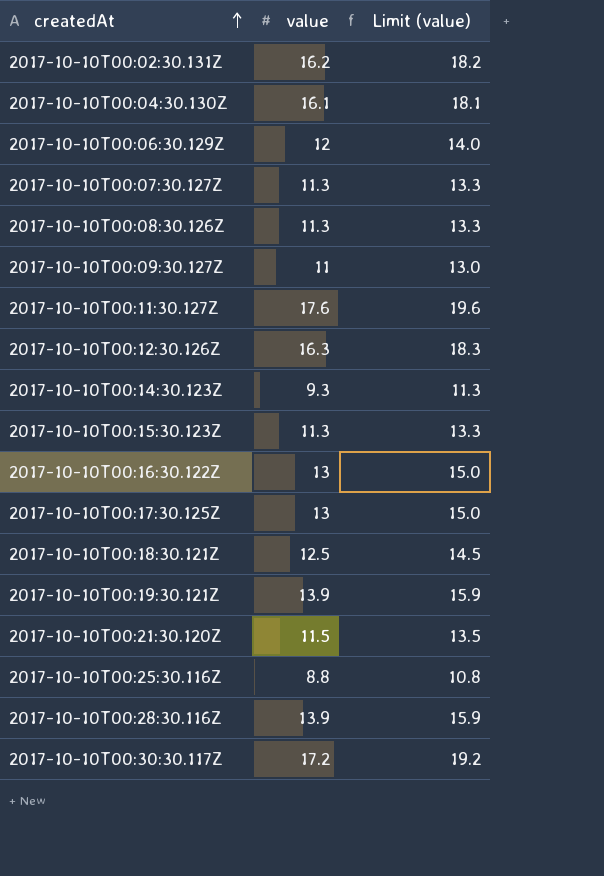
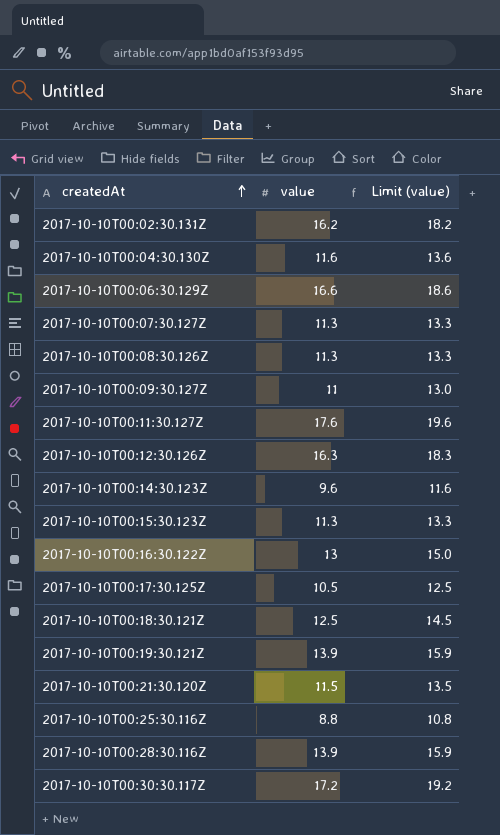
2017-10-10T00:04:30.130Z | value: 16.1 -> 11.6
2017-10-10T00:04:30.130Z | Limit (value): 18.1 -> 13.6
2017-10-10T00:06:30.129Z | value: 12 -> 16.6
2017-10-10T00:06:30.129Z | Limit (value): 14.0 -> 18.6
2017-10-10T00:14:30.123Z | value: 9.3 -> 9.6
2017-10-10T00:14:30.123Z | Limit (value): 11.3 -> 11.6
2017-10-10T00:17:30.125Z | value: 13 -> 10.5
2017-10-10T00:17:30.125Z | Limit (value): 15.0 -> 12.5

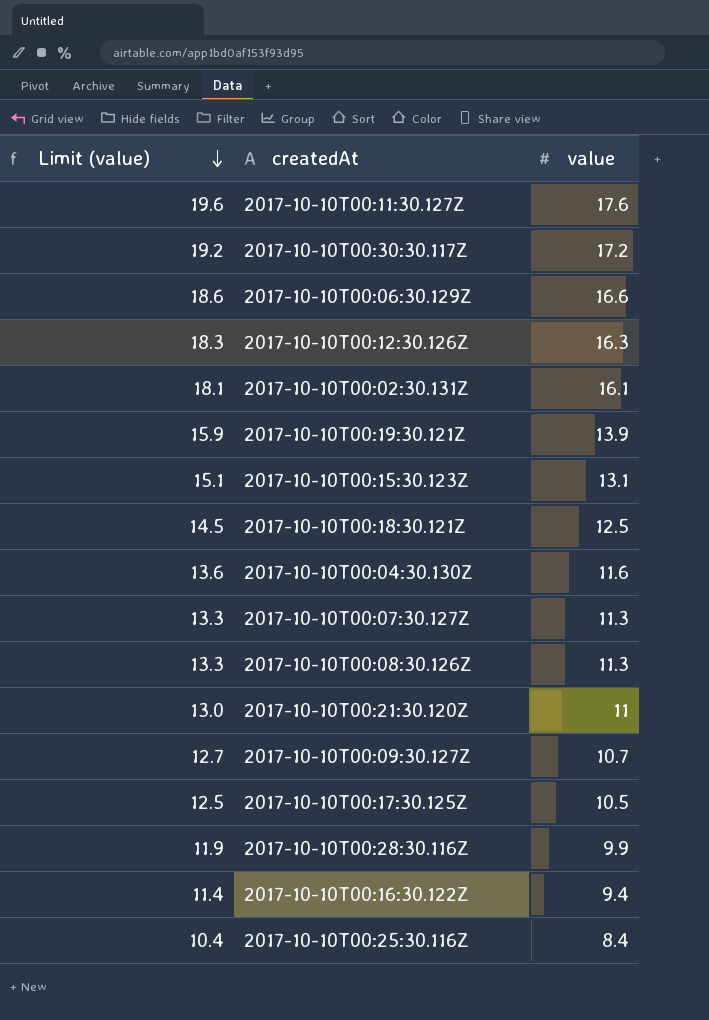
row order: createdAt ascending -> Limit (value) descending
column Limit (value) | position: 3 -> 1
row 2017-10-10T00:14:30.123Z: 9.6 | 11.6 -> none
2017-10-10T00:02:30.131Z | Limit (value): 18.2 -> 18.1
2017-10-10T00:02:30.131Z | value: 16.2 -> 16.1
2017-10-10T00:15:30.123Z | Limit (value): 13.3 -> 15.1
2017-10-10T00:15:30.123Z | value: 11.3 -> 13.1
2017-10-10T00:21:30.120Z | Limit (value): 13.5 -> 13.0
2017-10-10T00:21:30.120Z | value: 11.5 -> 11
2017-10-10T00:09:30.127Z | Limit (value): 13.0 -> 12.7
2017-10-10T00:09:30.127Z | value: 11 -> 10.7
2017-10-10T00:28:30.116Z | Limit (value): 15.9 -> 11.9
2017-10-10T00:28:30.116Z | value: 13.9 -> 9.9
2017-10-10T00:16:30.122Z | Limit (value): 15.0 -> 11.4
2017-10-10T00:16:30.122Z | value: 13 -> 9.4
2017-10-10T00:25:30.116Z | Limit (value): 10.8 -> 10.4
2017-10-10T00:25:30.116Z | value: 8.8 -> 8.4

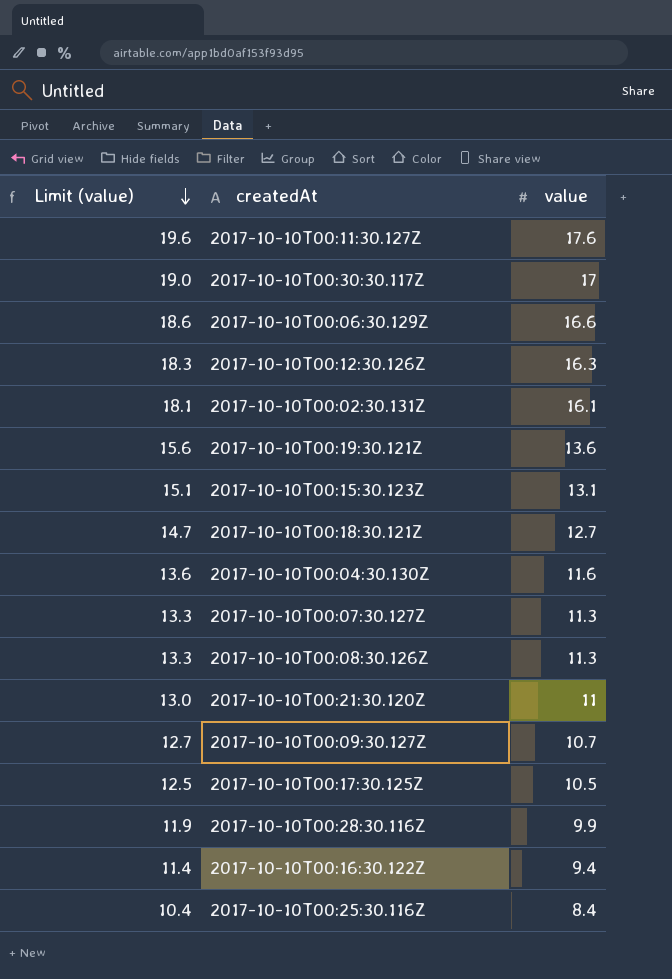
2017-10-10T00:30:30.117Z | Limit (value): 19.2 -> 19.0
2017-10-10T00:30:30.117Z | value: 17.2 -> 17
2017-10-10T00:19:30.121Z | Limit (value): 15.9 -> 15.6
2017-10-10T00:19:30.121Z | value: 13.9 -> 13.6
2017-10-10T00:18:30.121Z | Limit (value): 14.5 -> 14.7
2017-10-10T00:18:30.121Z | value: 12.5 -> 12.7

